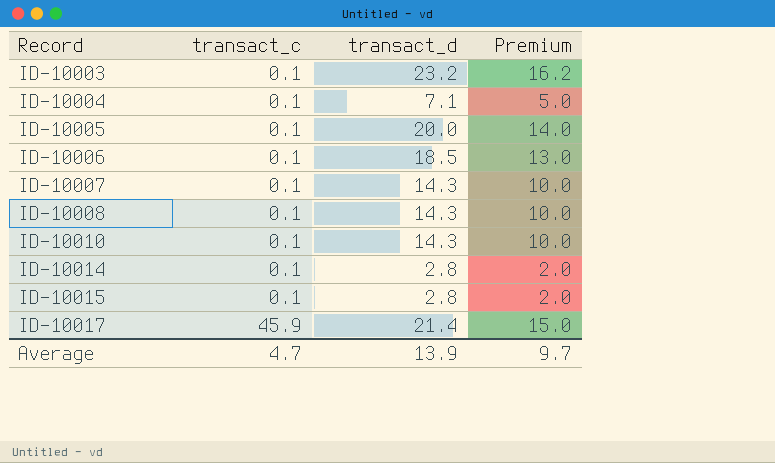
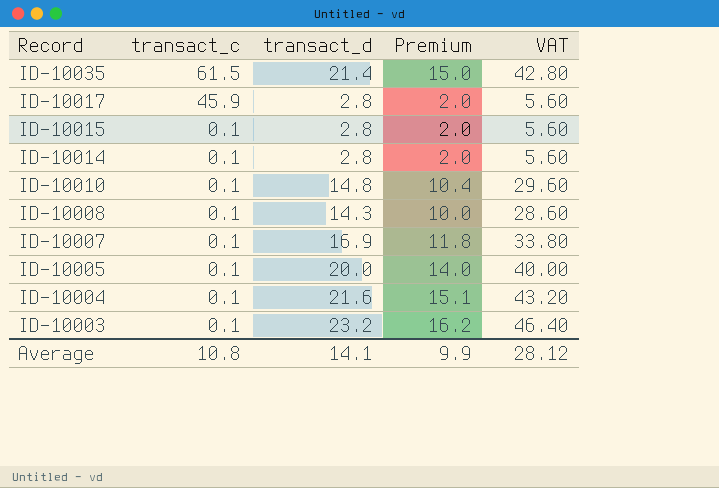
row order: Record ascending -> Record descending
column VAT | formula: none -> [transact_d] * 2
row ID-10006: 0.1 | 18.5 | 13.0 -> none
row ID-10035: none -> 61.5 | 21.4 | 15.0 | 42.80
ID-10017 | transact_d: 21.4 -> 2.8
ID-10017 | Premium: 15.0 -> 2.0
ID-10010 | transact_d: 14.3 -> 14.8
ID-10010 | Premium: 10.0 -> 10.4
ID-10007 | transact_d: 14.3 -> 16.9
ID-10007 | Premium: 10.0 -> 11.8
ID-10004 | transact_d: 7.1 -> 21.6
ID-10004 | Premium: 5.0 -> 15.1
Average | transact_c: 4.7 -> 10.8
Average | transact_d: 13.9 -> 14.1
Average | Premium: 9.7 -> 9.9

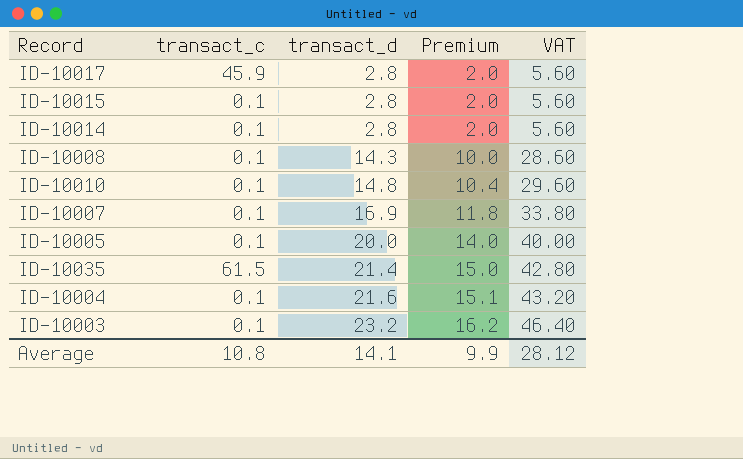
row order: Record descending -> transact_d ascending

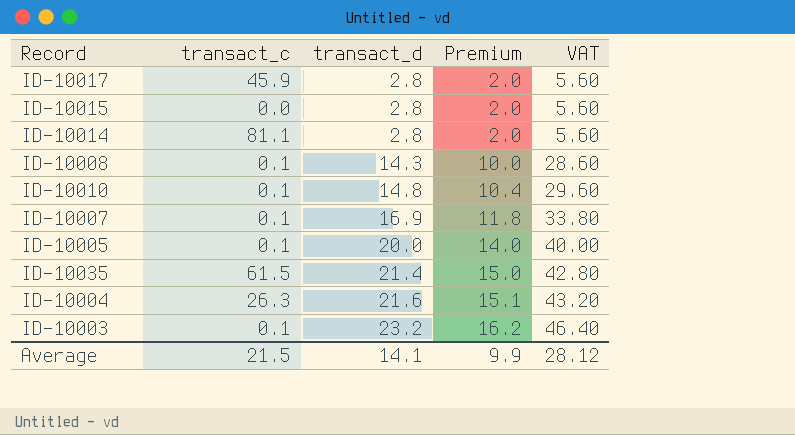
ID-10015 | transact_c: 0.1 -> 0.0
ID-10014 | transact_c: 0.1 -> 81.1
ID-10004 | transact_c: 0.1 -> 26.3
Average | transact_c: 10.8 -> 21.5

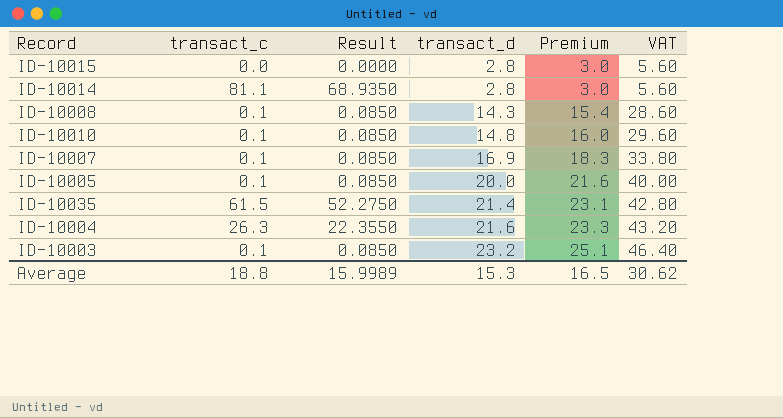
column Result | formula: none -> [transact_c] * 0.85
column Premium | formula: [transact_d] * 0.7 -> [transact_d] * 1.08
row ID-10017: 45.9 | 2.8 | 2.0 | 5.60 -> none
Average | transact_c: 21.5 -> 18.8
Average | transact_d: 14.1 -> 15.3
Average | Premium: 9.9 -> 16.5
Average | VAT: 28.12 -> 30.62

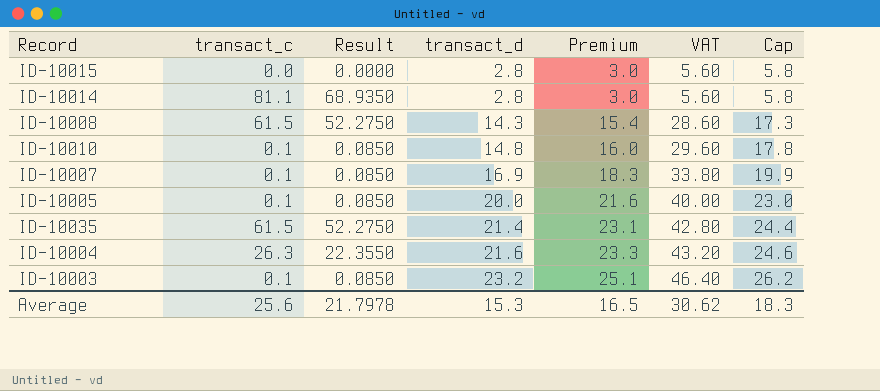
column Cap | formula: none -> [transact_d] + 3
ID-10008 | transact_c: 0.1 -> 61.5
ID-10008 | Result: 0.0850 -> 52.2750
Average | transact_c: 18.8 -> 25.6
Average | Result: 15.9989 -> 21.7978

